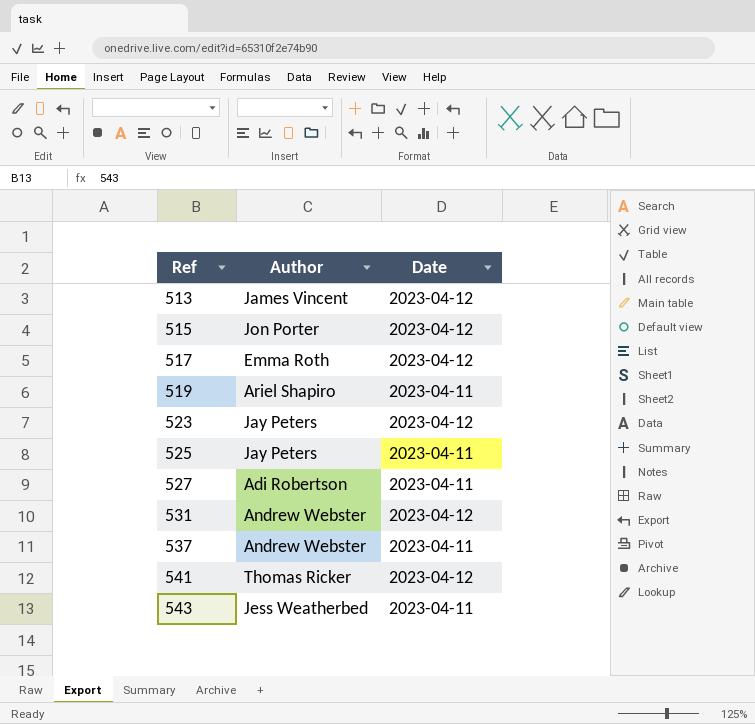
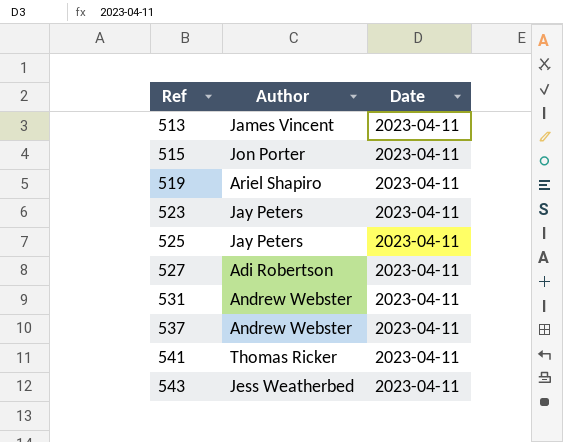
row 517: Emma Roth | 2023-04-12 -> none
513 | Date: 2023-04-12 -> 2023-04-11
515 | Date: 2023-04-12 -> 2023-04-11
523 | Date: 2023-04-12 -> 2023-04-11
531 | Date: 2023-04-12 -> 2023-04-11
541 | Date: 2023-04-12 -> 2023-04-11

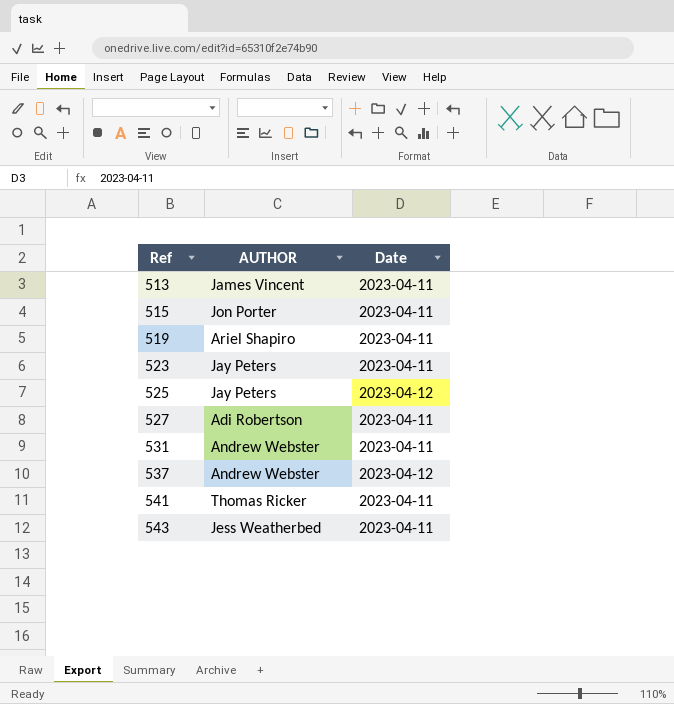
column name: Author -> AUTHOR
525 | Date: 2023-04-11 -> 2023-04-12
537 | Date: 2023-04-11 -> 2023-04-12

